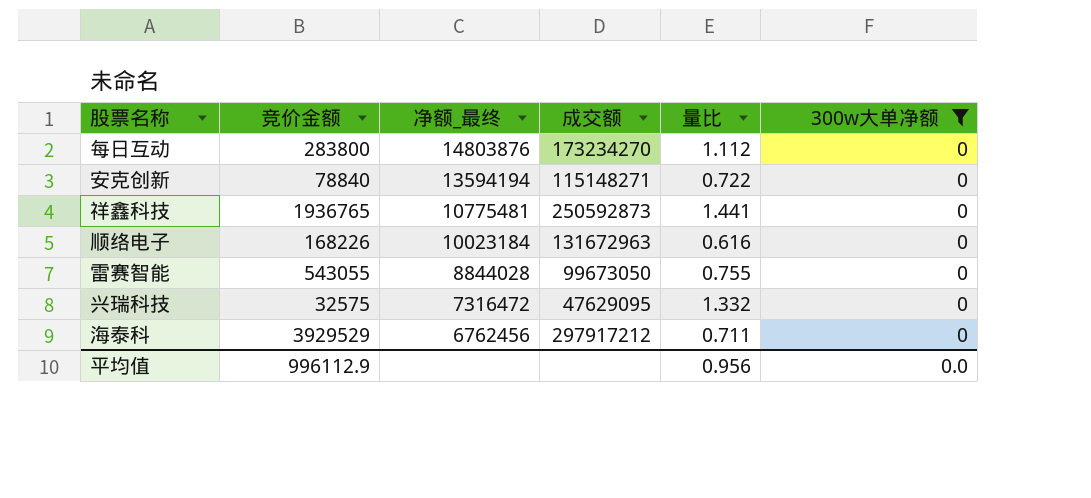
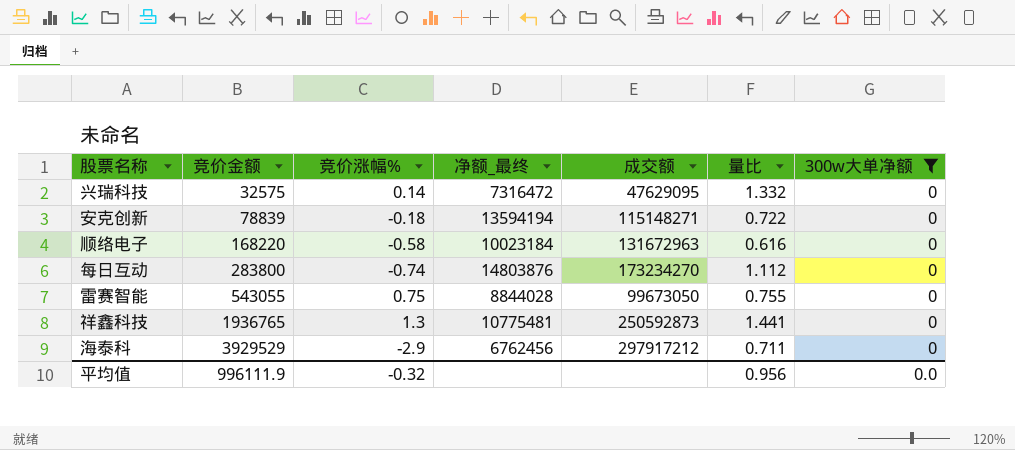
row order: 净额_最终 descending -> 竞价金额 ascending
column 竞价涨幅% | position: none -> 3
安克创新 | 竞价金额: 78840 -> 78839
顺络电子 | 竞价金额: 168226 -> 168220
平均值 | 竞价金额: 996112.9 -> 996111.9

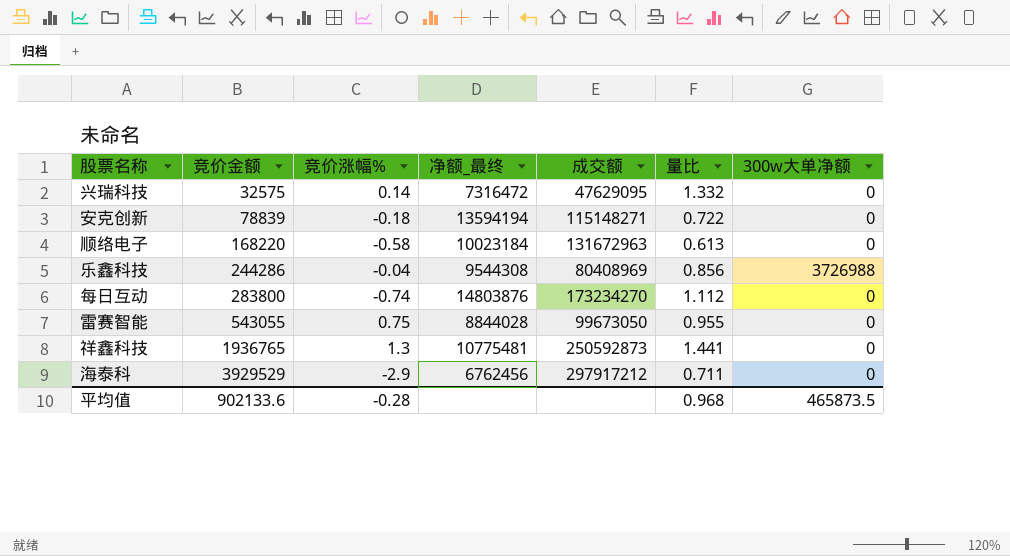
filter: 300w大单净额 = 0 -> none
顺络电子 | 量比: 0.616 -> 0.613
雷赛智能 | 量比: 0.755 -> 0.955
平均值 | 竞价金额: 996111.9 -> 902133.6
平均值 | 竞价涨幅%: -0.32 -> -0.28
平均值 | 量比: 0.956 -> 0.968
平均值 | 300w大单净额: 0.0 -> 465873.5

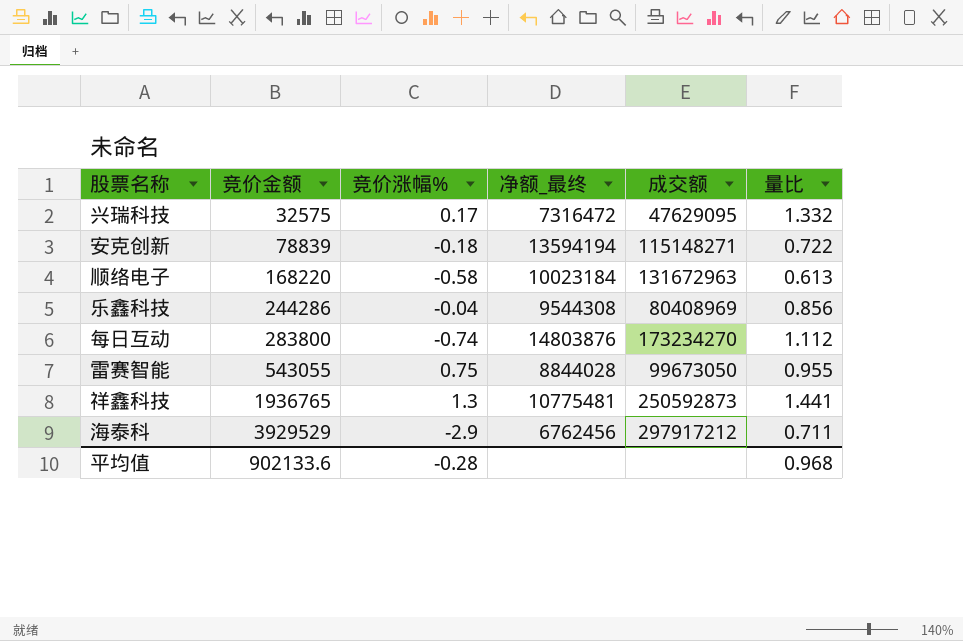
column 300w大单净额 | position: 7 -> none
兴瑞科技 | 竞价涨幅%: 0.14 -> 0.17

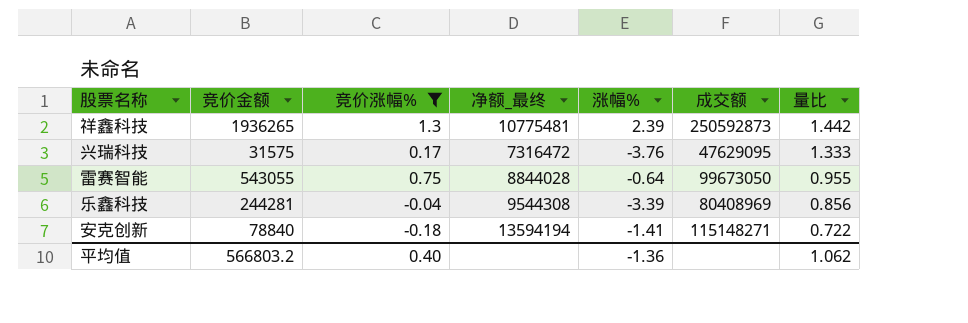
filter: none -> 竞价涨幅% >= -0.18
row order: 竞价金额 ascending -> 量比 descending
column 涨幅% | position: none -> 5
祥鑫科技 | 竞价金额: 1936765 -> 1936265
祥鑫科技 | 量比: 1.441 -> 1.442
兴瑞科技 | 竞价金额: 32575 -> 31575
兴瑞科技 | 量比: 1.332 -> 1.333
乐鑫科技 | 竞价金额: 244286 -> 244281
安克创新 | 竞价金额: 78839 -> 78840
平均值 | 竞价金额: 902133.6 -> 566803.2
平均值 | 竞价涨幅%: -0.28 -> 0.40
平均值 | 量比: 0.968 -> 1.062

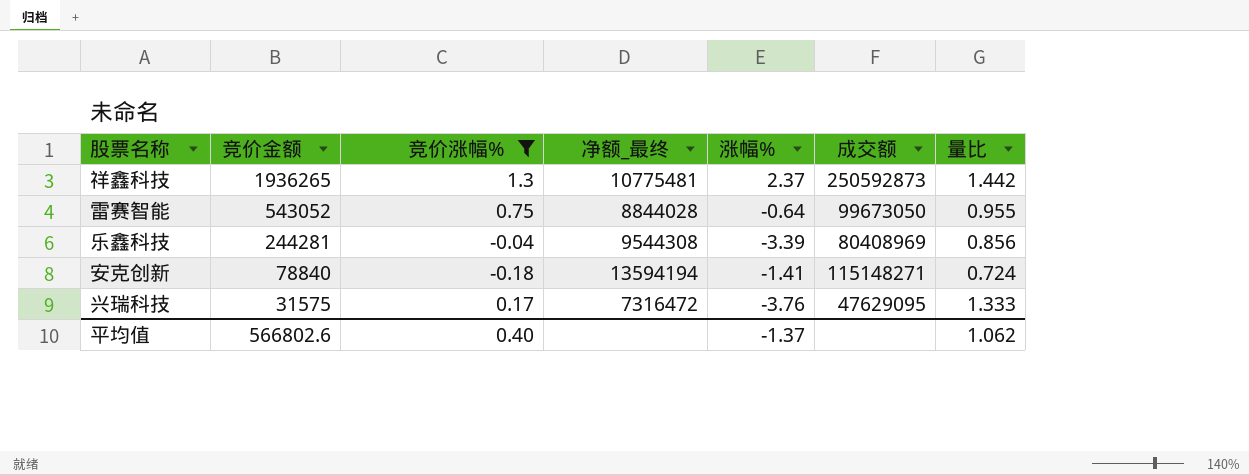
row order: 量比 descending -> 竞价金额 descending
祥鑫科技 | 涨幅%: 2.39 -> 2.37
雷赛智能 | 竞价金额: 543055 -> 543052
安克创新 | 量比: 0.722 -> 0.724
平均值 | 竞价金额: 566803.2 -> 566802.6
平均值 | 涨幅%: -1.36 -> -1.37

